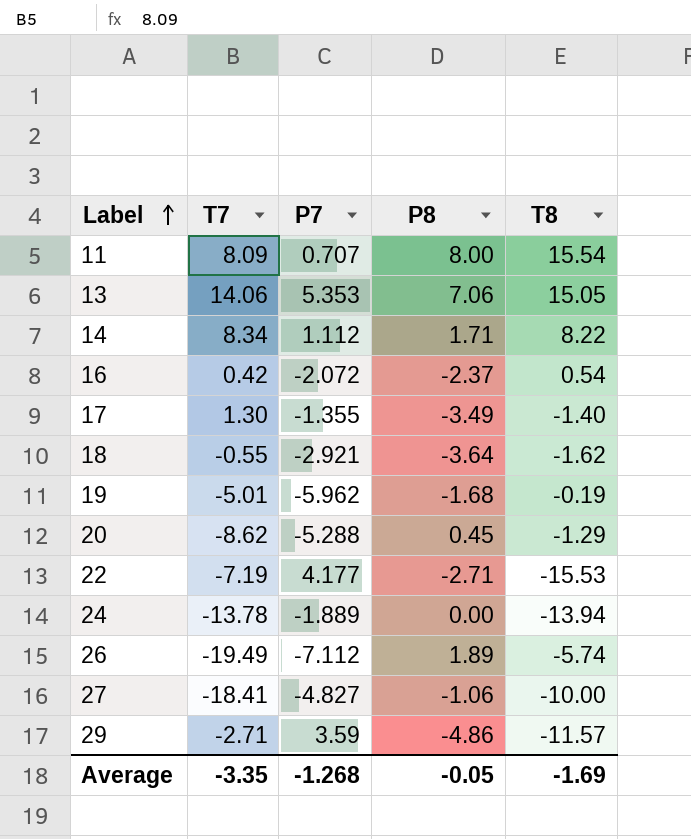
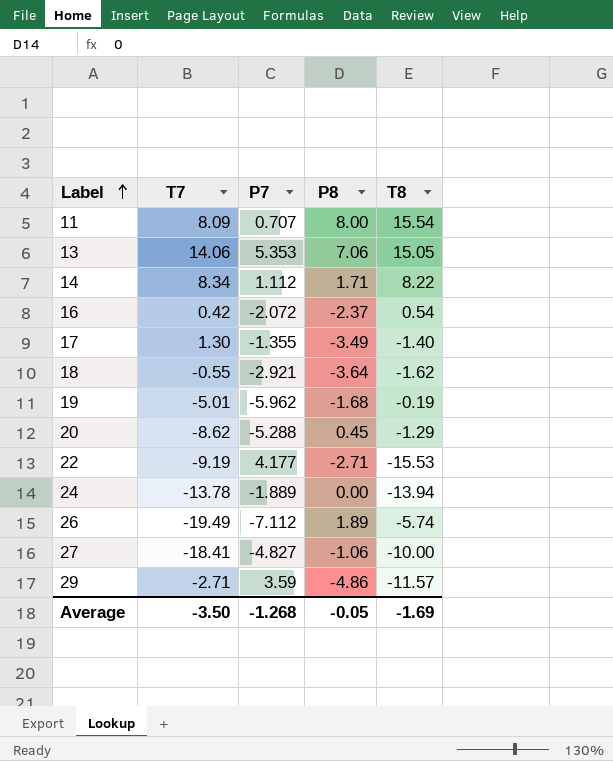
22 | T7: -7.19 -> -9.19
Average | T7: -3.35 -> -3.50

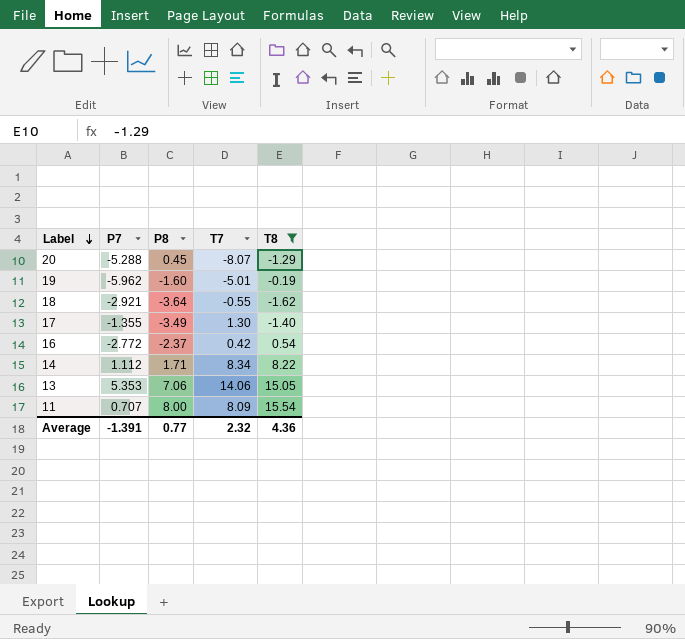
filter: none -> T8 >= -1.62
row order: Label ascending -> Label descending
column T7 | position: 2 -> 4
20 | T7: -8.62 -> -8.07
19 | P8: -1.68 -> -1.60
16 | P7: -2.072 -> -2.772
Average | P7: -1.268 -> -1.391
Average | P8: -0.05 -> 0.77
Average | T7: -3.50 -> 2.32
Average | T8: -1.69 -> 4.36

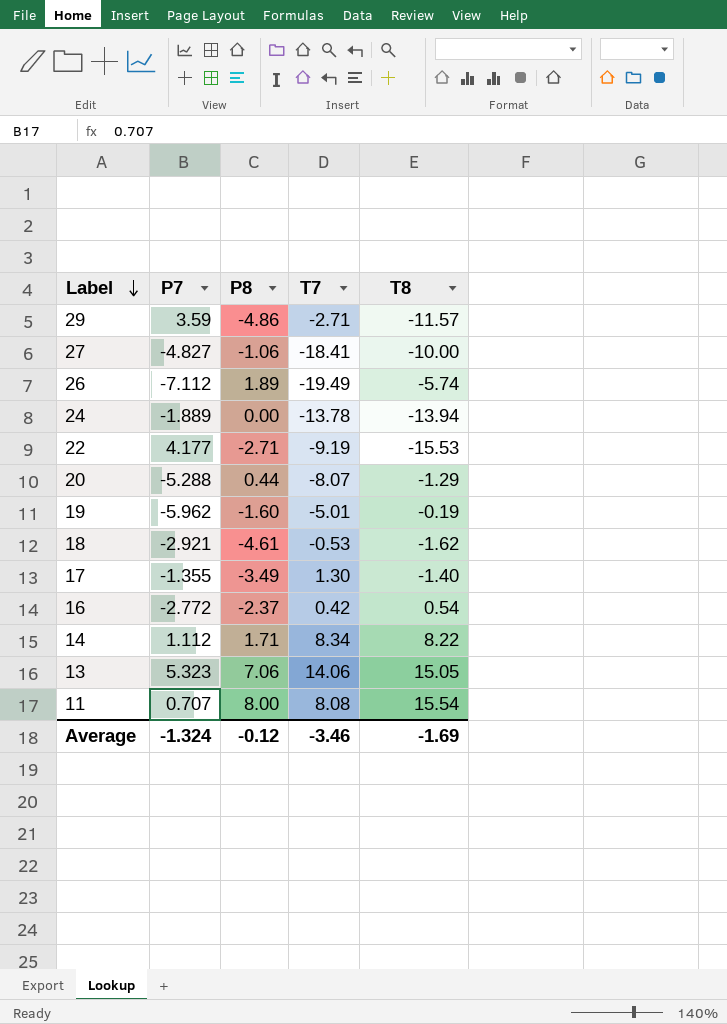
filter: T8 >= -1.62 -> none
20 | P8: 0.45 -> 0.44
18 | P8: -3.64 -> -4.61
18 | T7: -0.55 -> -0.53
13 | P7: 5.353 -> 5.323
11 | T7: 8.09 -> 8.08
Average | P7: -1.391 -> -1.324
Average | P8: 0.77 -> -0.12
Average | T7: 2.32 -> -3.46
Average | T8: 4.36 -> -1.69

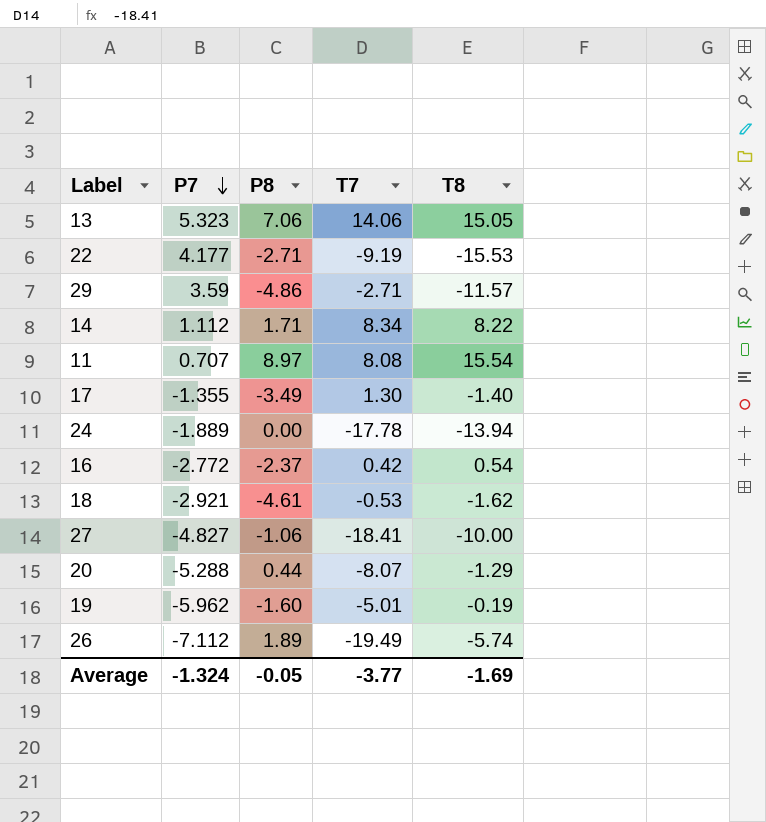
row order: Label descending -> P7 descending
11 | P8: 8.00 -> 8.97
24 | T7: -13.78 -> -17.78
Average | P8: -0.12 -> -0.05
Average | T7: -3.46 -> -3.77

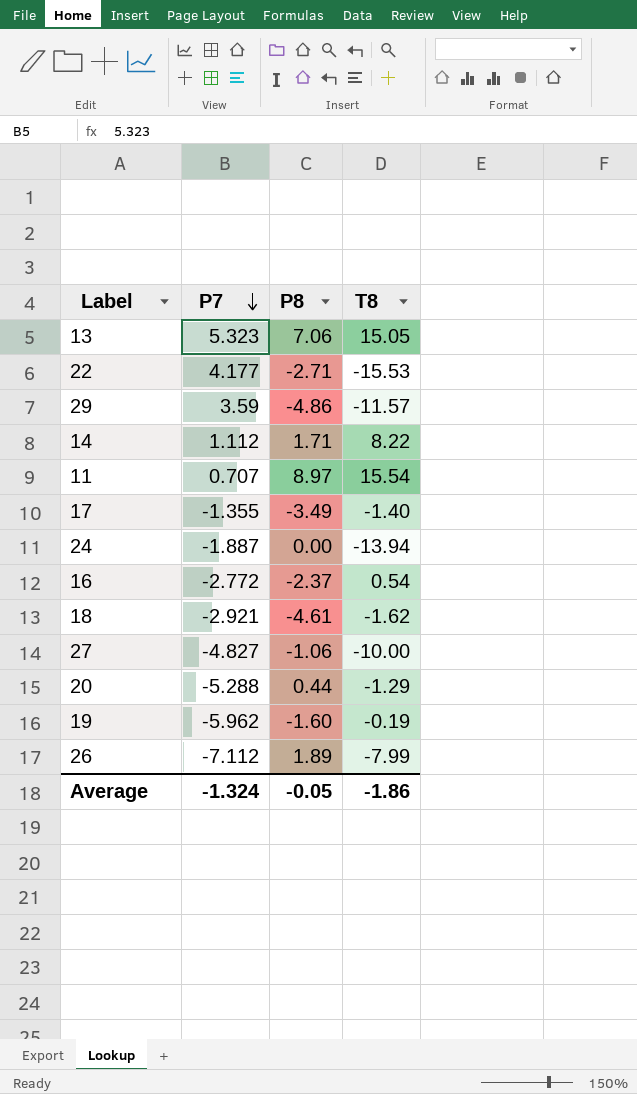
column T7 | position: 4 -> none
24 | P7: -1.889 -> -1.887
26 | T8: -5.74 -> -7.99
Average | T8: -1.69 -> -1.86

